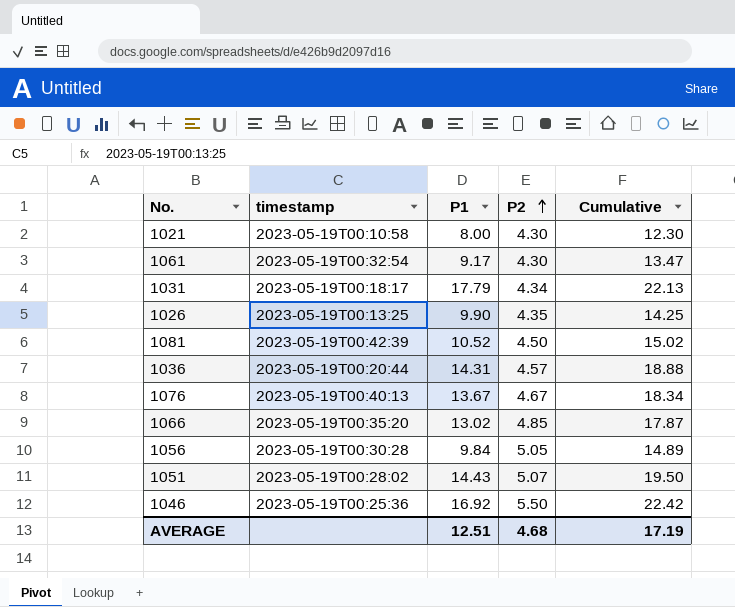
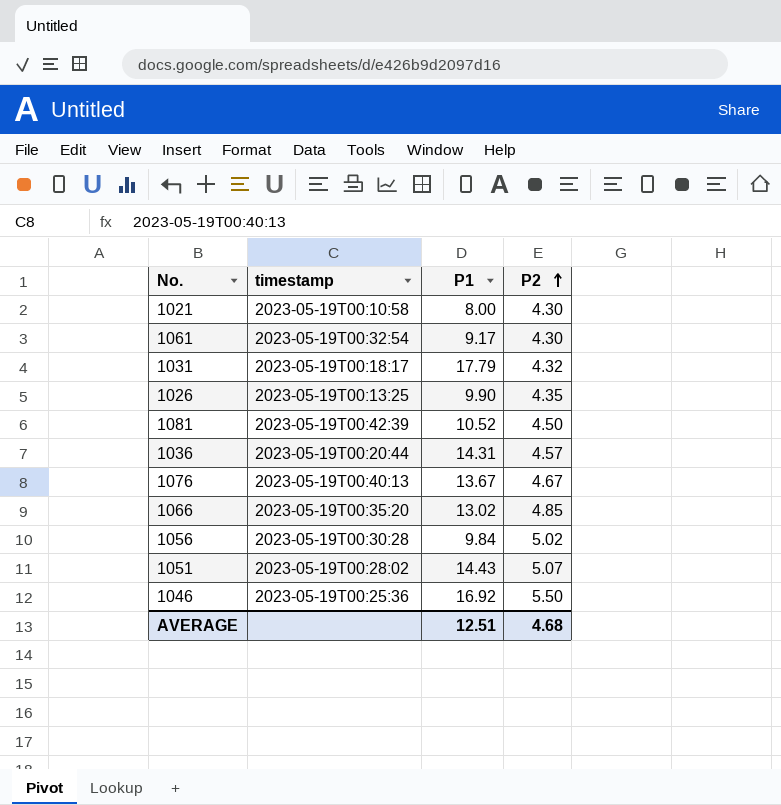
column Cumulative | formula: [P1] + [P2] -> none
1031 | P2: 4.34 -> 4.32
1056 | P2: 5.05 -> 5.02

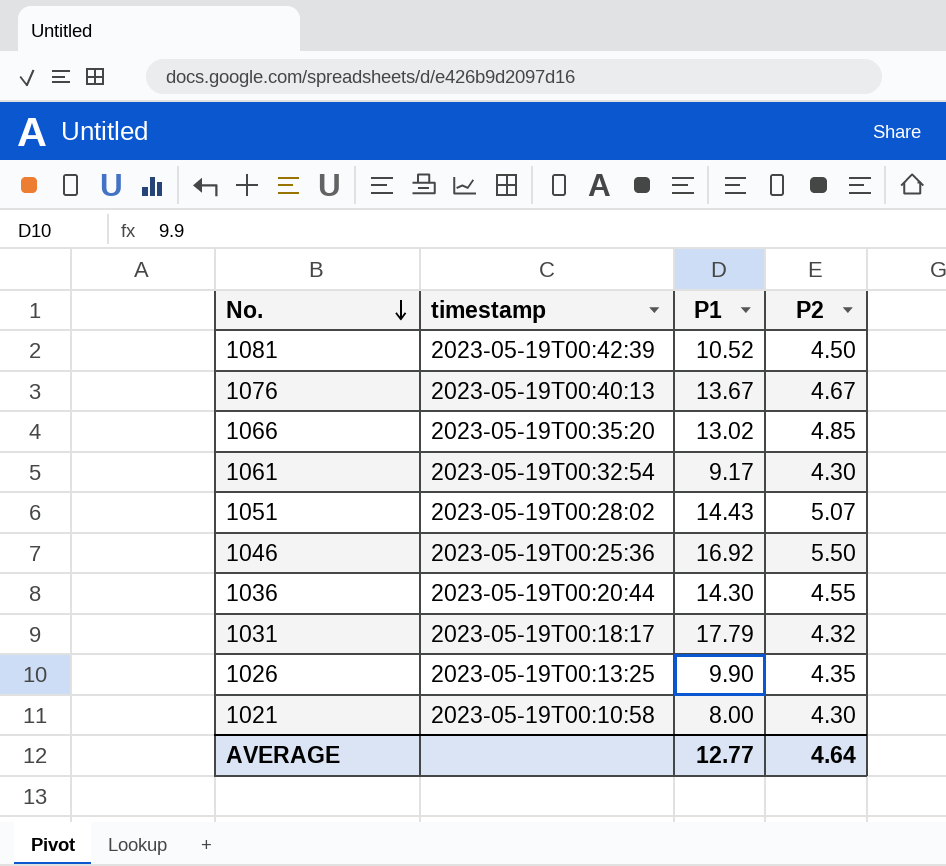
row order: P2 ascending -> No. descending
row 1056: 2023-05-19T00:30:28 | 9.84 | 5.02 -> none
1036 | P1: 14.31 -> 14.30
1036 | P2: 4.57 -> 4.55
AVERAGE | P1: 12.51 -> 12.77
AVERAGE | P2: 4.68 -> 4.64

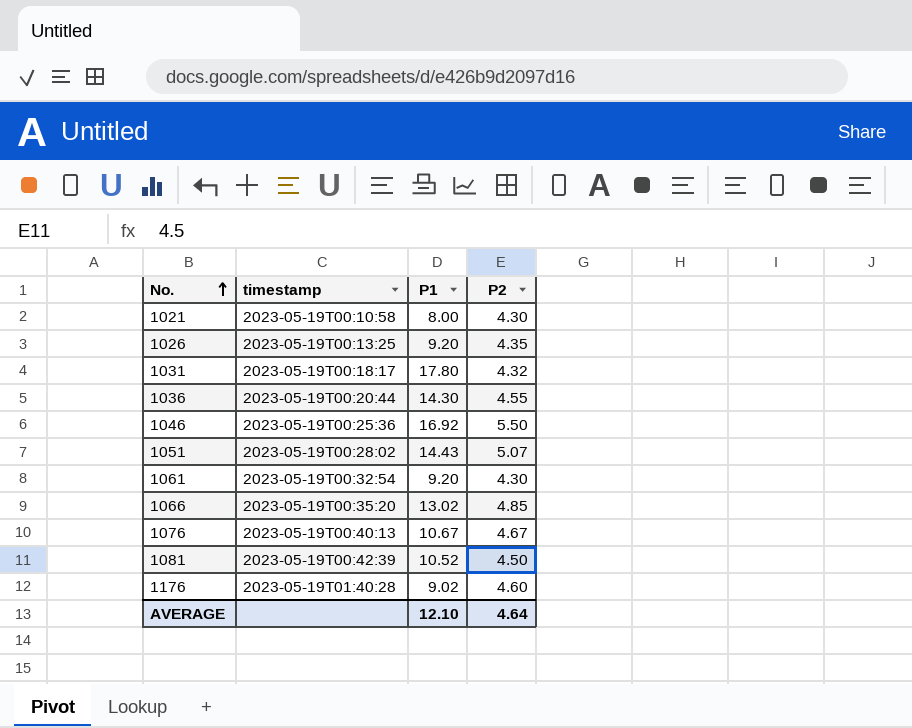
row order: No. descending -> No. ascending
1026 | P1: 9.90 -> 9.20
1031 | P1: 17.79 -> 17.80
1061 | P1: 9.17 -> 9.20
1076 | P1: 13.67 -> 10.67
row 1176: none -> 2023-05-19T01:40:28 | 9.02 | 4.60
AVERAGE | P1: 12.77 -> 12.10

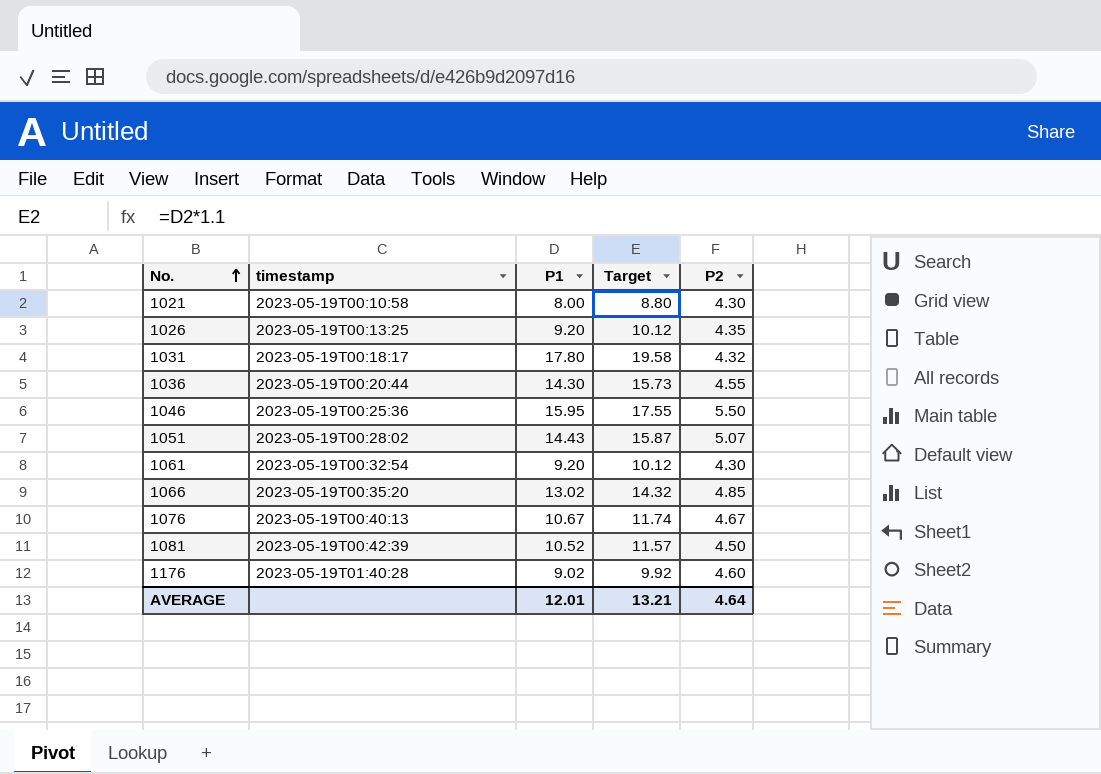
column Target | formula: none -> [P1] * 1.1
1046 | P1: 16.92 -> 15.95
AVERAGE | P1: 12.10 -> 12.01

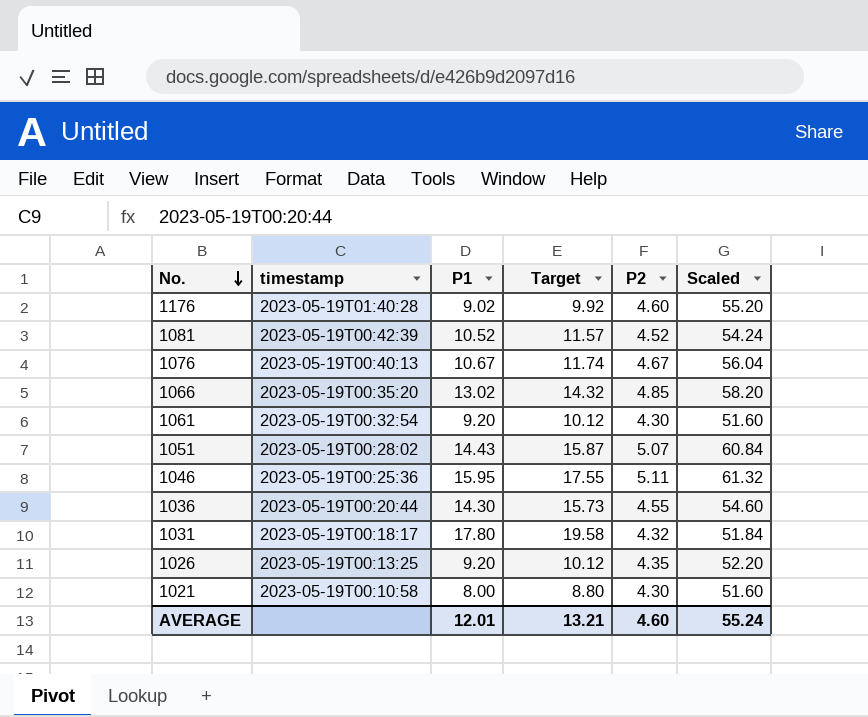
row order: No. ascending -> No. descending
column Scaled | formula: none -> [P2] * 12
1081 | P2: 4.50 -> 4.52
1046 | P2: 5.50 -> 5.11
AVERAGE | P2: 4.64 -> 4.60

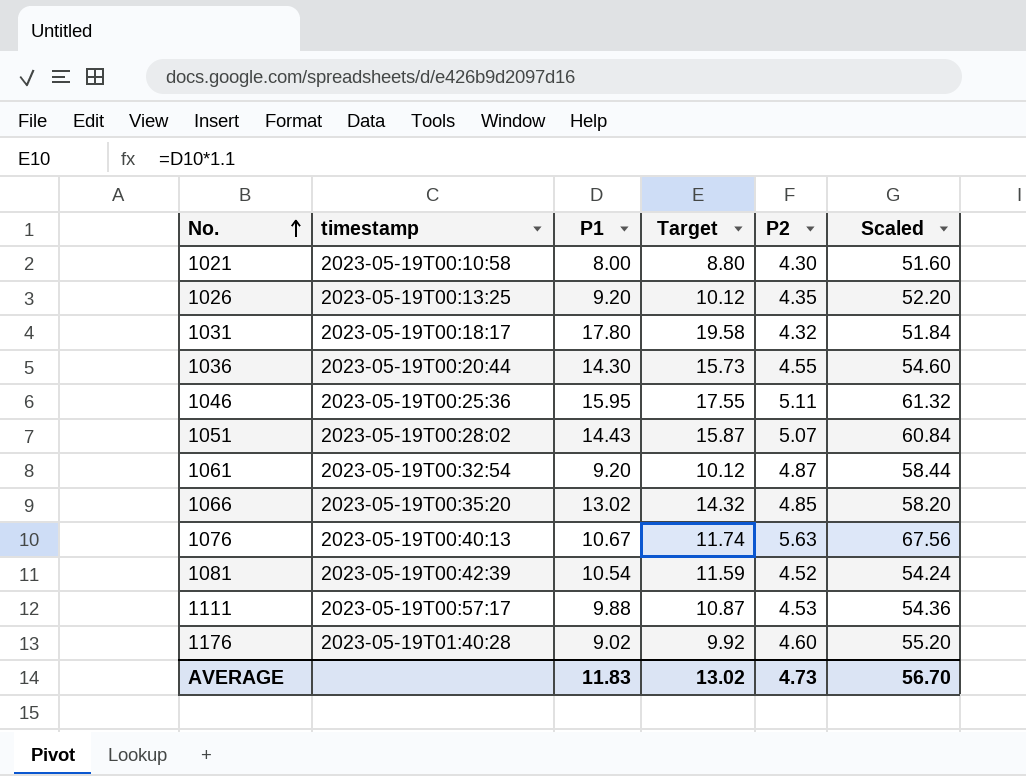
row order: No. descending -> No. ascending
1061 | P2: 4.30 -> 4.87
1061 | Scaled: 51.60 -> 58.44
1076 | P2: 4.67 -> 5.63
1076 | Scaled: 56.04 -> 67.56
1081 | P1: 10.52 -> 10.54
1081 | Target: 11.57 -> 11.59
row 1111: none -> 2023-05-19T00:57:17 | 9.88 | 10.87 | 4.53 | 54.36
AVERAGE | P1: 12.01 -> 11.83
AVERAGE | Target: 13.21 -> 13.02
AVERAGE | P2: 4.60 -> 4.73
AVERAGE | Scaled: 55.24 -> 56.70

